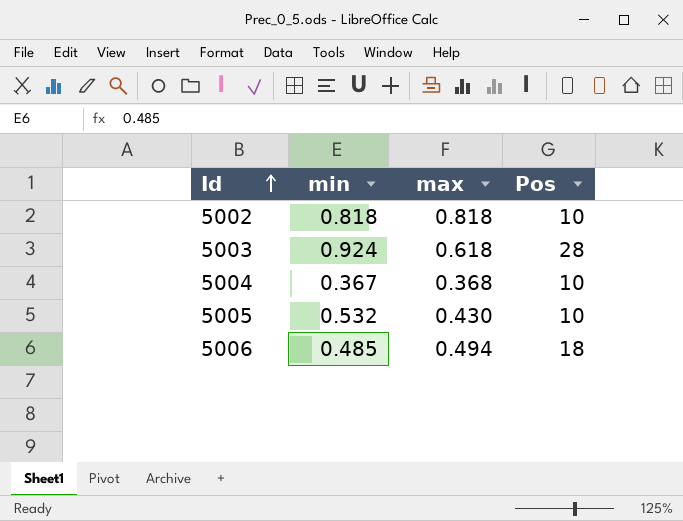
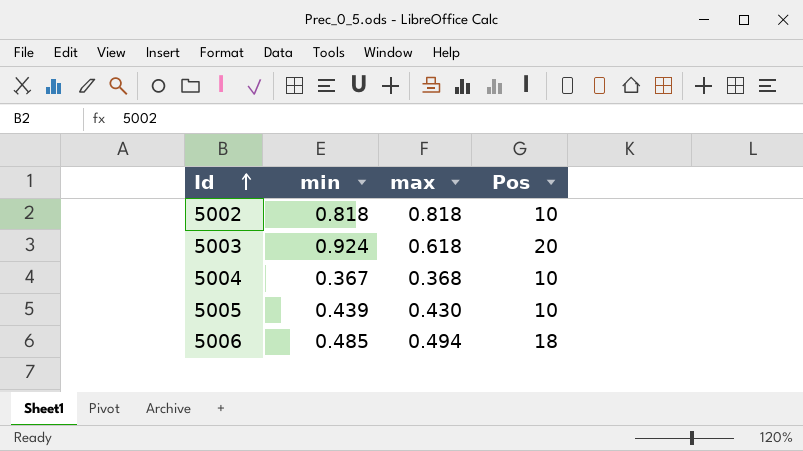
5003 | Pos: 28 -> 20
5005 | min: 0.532 -> 0.439

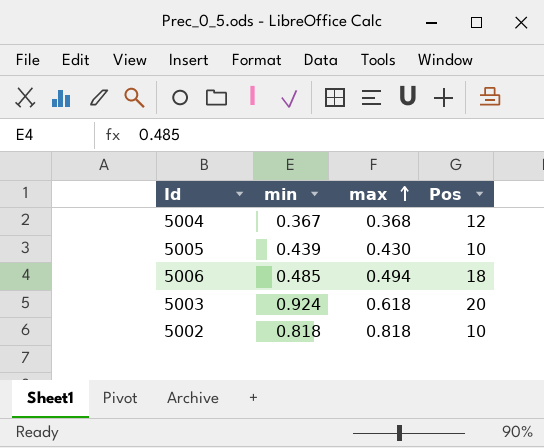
row order: Id ascending -> max ascending
5004 | Pos: 10 -> 12

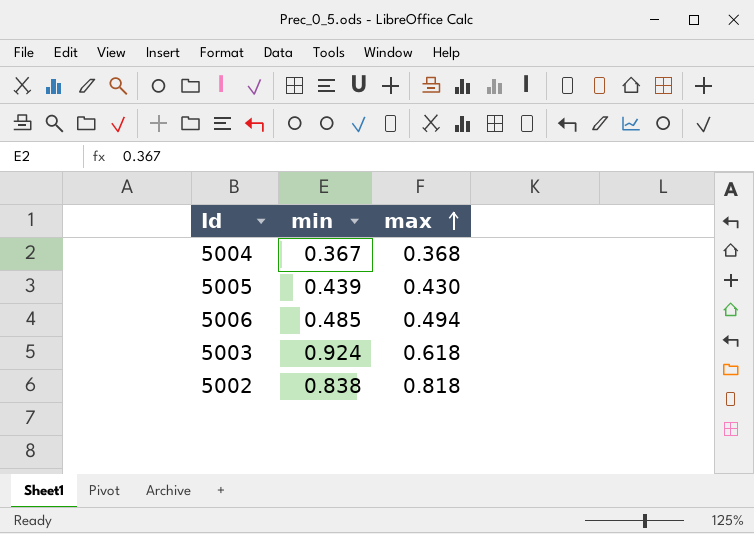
column Pos | position: 4 -> none
5002 | min: 0.818 -> 0.838

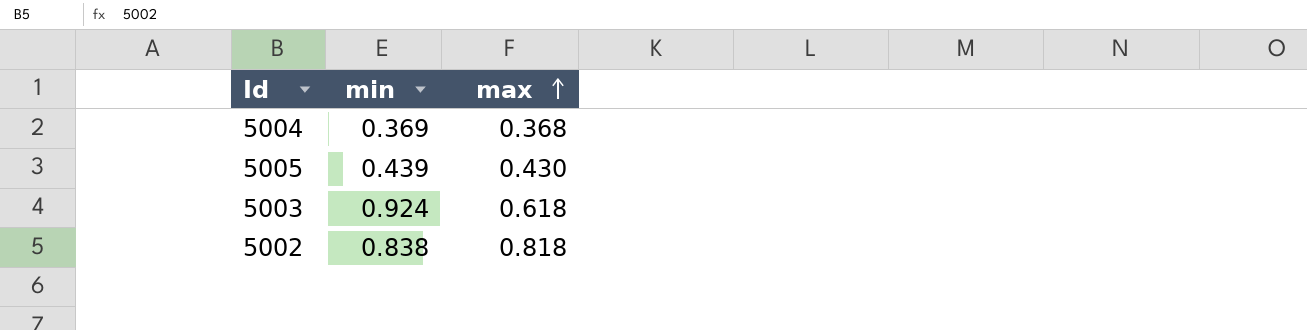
row 5006: 0.485 | 0.494 -> none
5004 | min: 0.367 -> 0.369

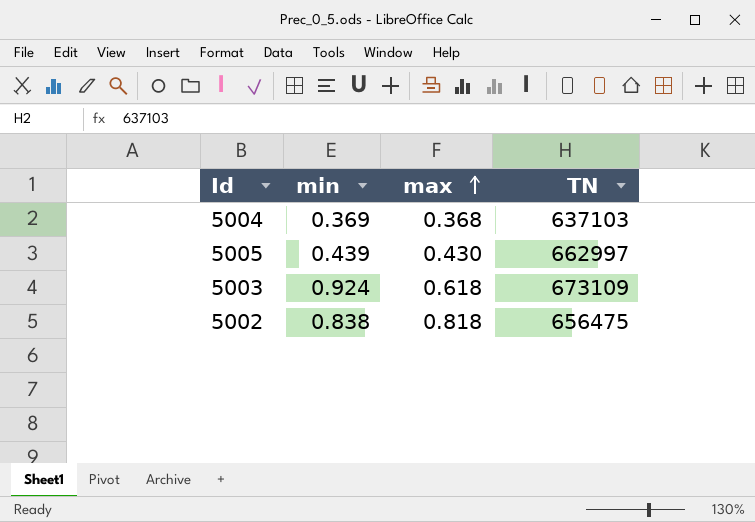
column TN | position: none -> 4

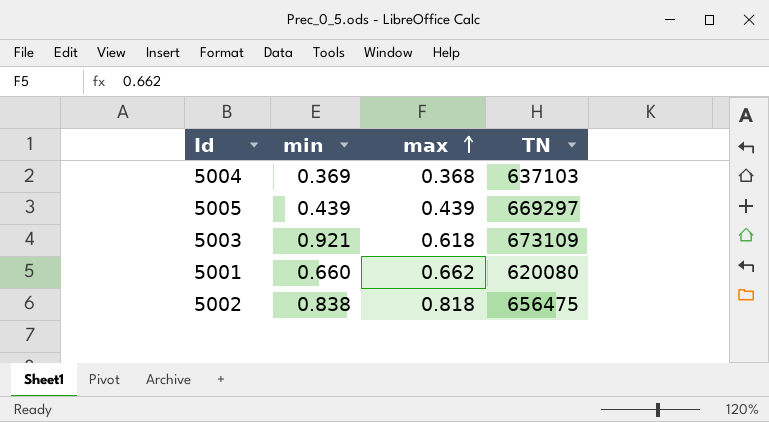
5005 | max: 0.430 -> 0.439
5005 | TN: 662997 -> 669297
5003 | min: 0.924 -> 0.921
row 5001: none -> 0.660 | 0.662 | 620080

